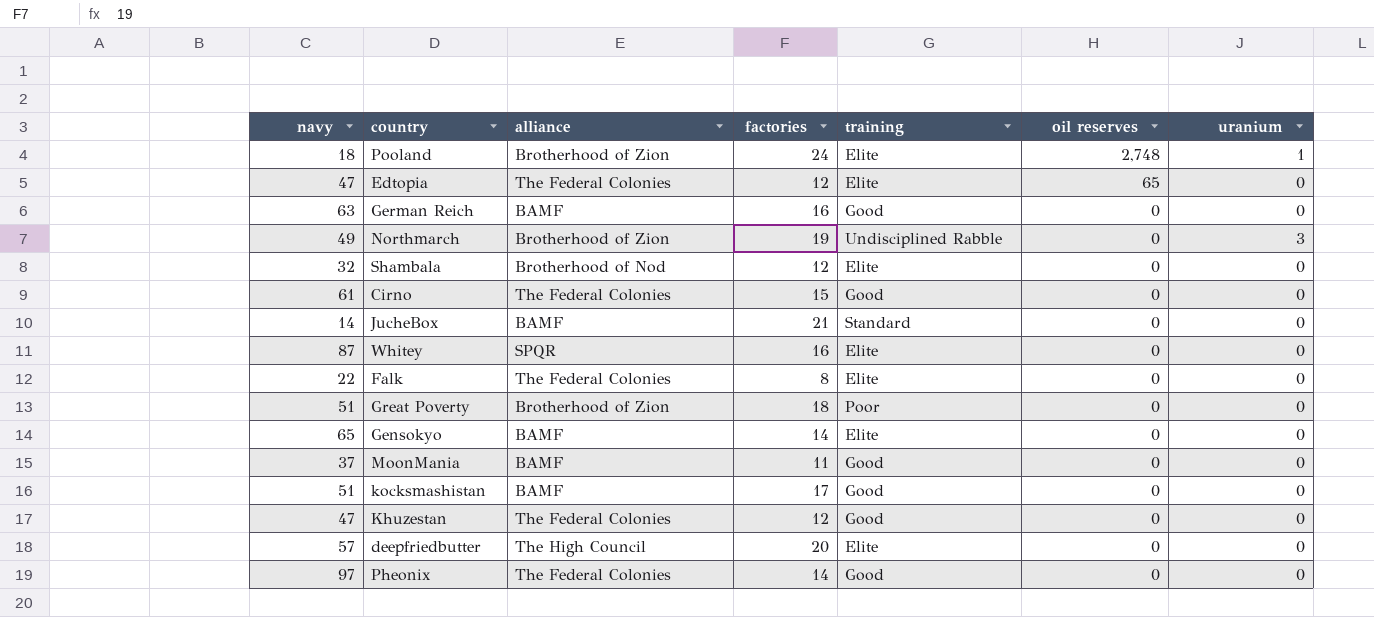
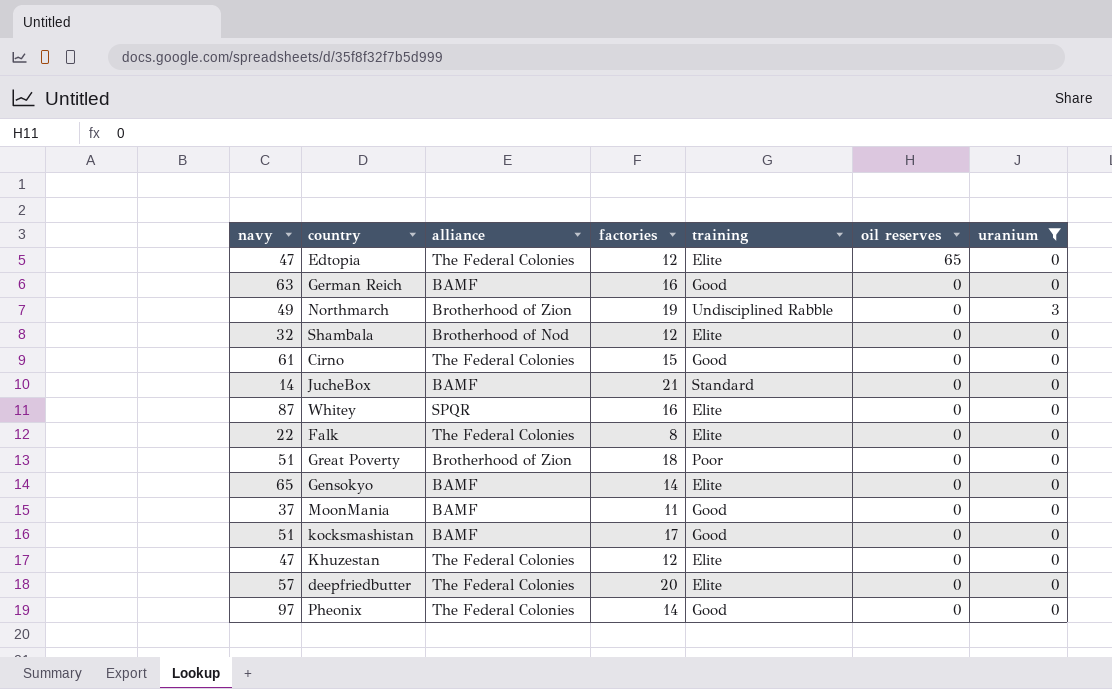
filter: none -> uranium != 1
Khuzestan | training: Good -> Elite
deepfriedbutter | alliance: The High Council -> The Federal Colonies

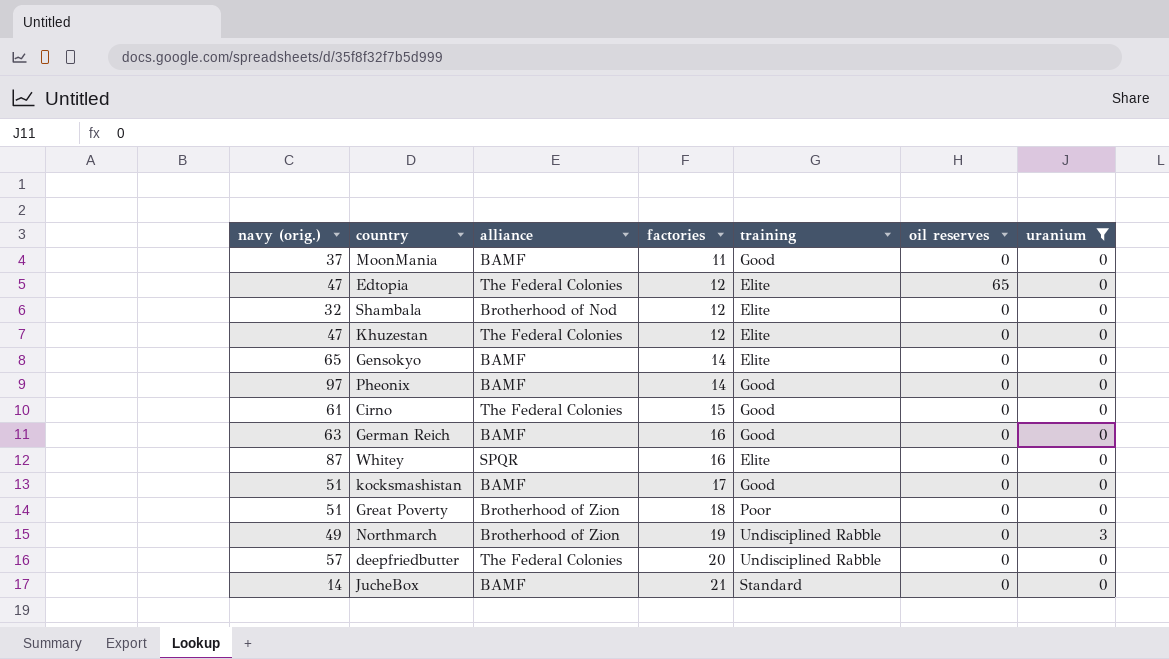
row order: oil reserves descending -> factories ascending
column name: navy -> navy (orig.)
row Falk: 22 | The Federal Colonies | 8 | Elite | 0 | 0 -> none
Pheonix | alliance: The Federal Colonies -> BAMF
deepfriedbutter | training: Elite -> Undisciplined Rabble

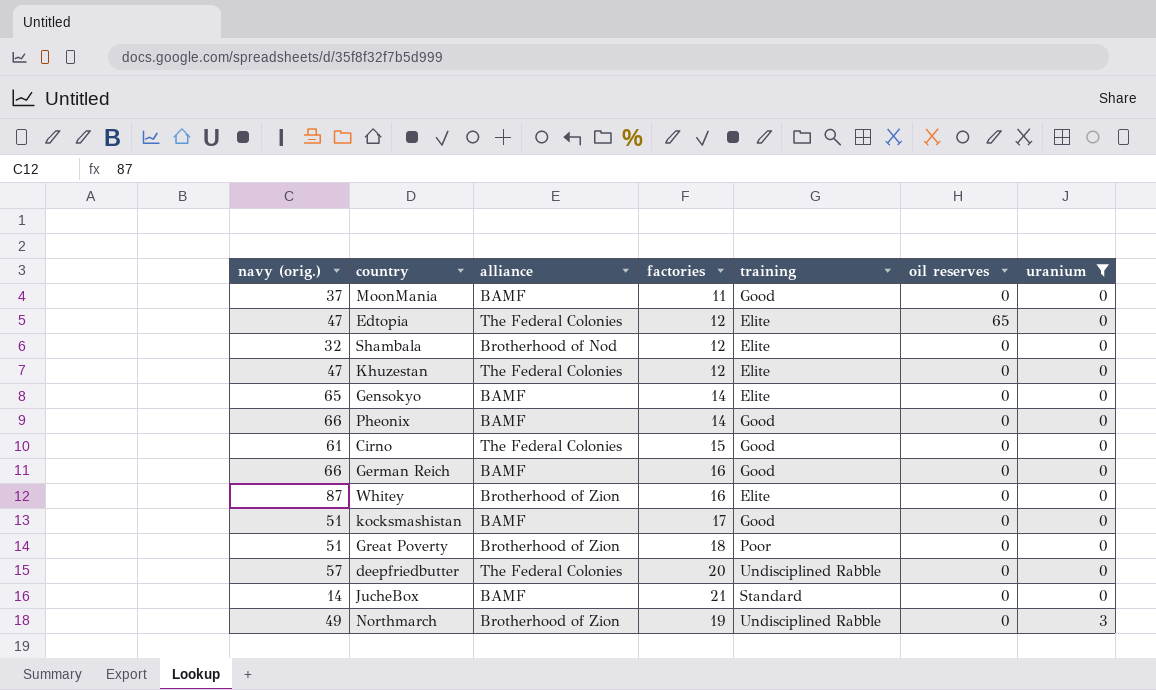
row order: factories ascending -> uranium ascending
Pheonix | navy (orig.): 97 -> 66
German Reich | navy (orig.): 63 -> 66
Whitey | alliance: SPQR -> Brotherhood of Zion

